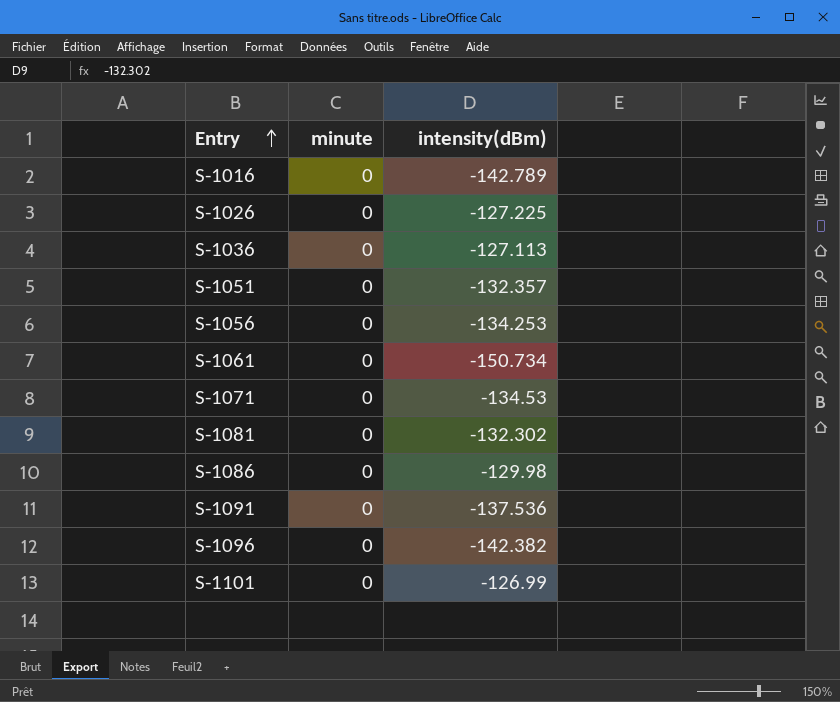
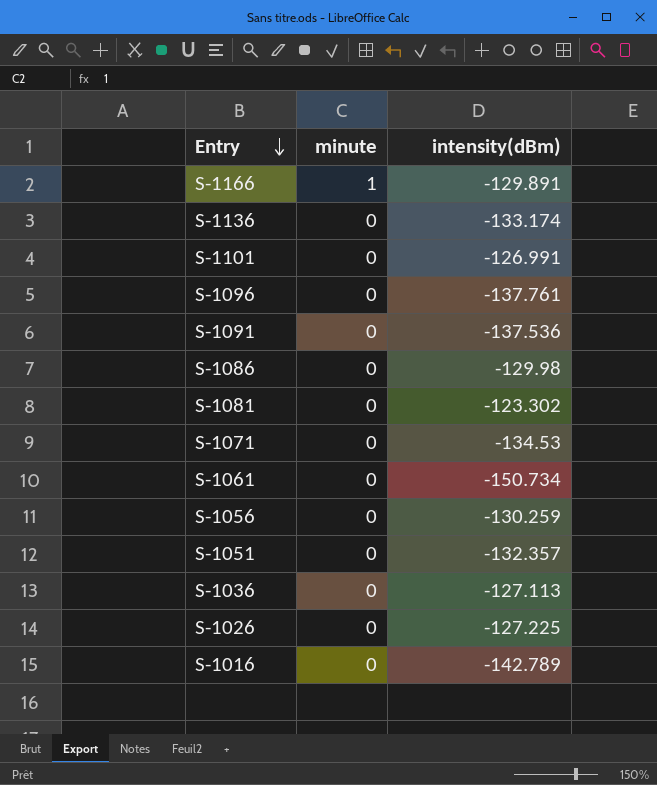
row order: Entry ascending -> Entry descending
row S-1166: none -> 1 | -129.891
row S-1136: none -> 0 | -133.174
S-1101 | intensity(dBm): -126.99 -> -126.991
S-1096 | intensity(dBm): -142.382 -> -137.761
S-1081 | intensity(dBm): -132.302 -> -123.302
S-1056 | intensity(dBm): -134.253 -> -130.259

